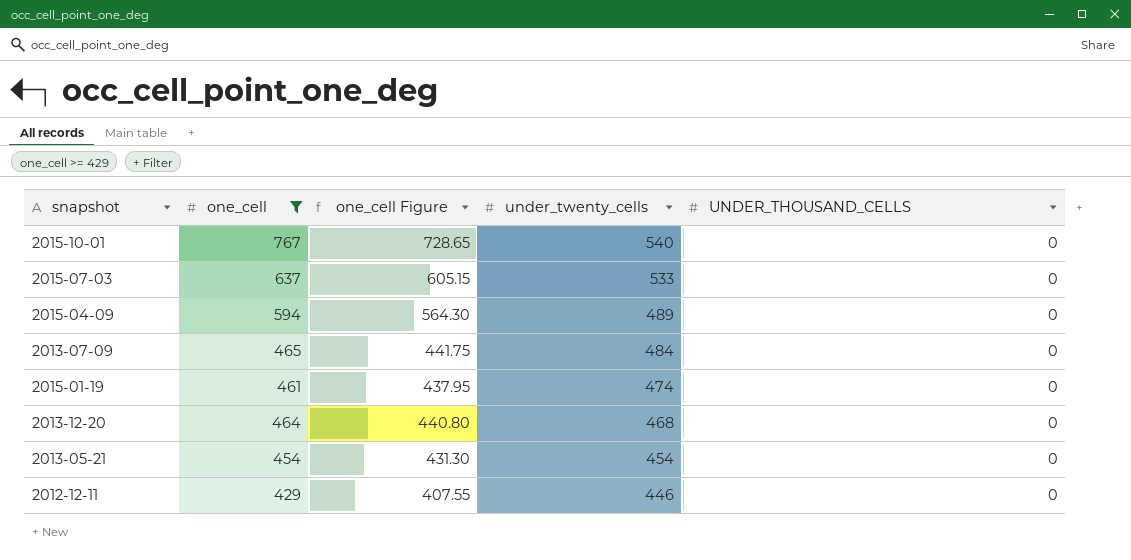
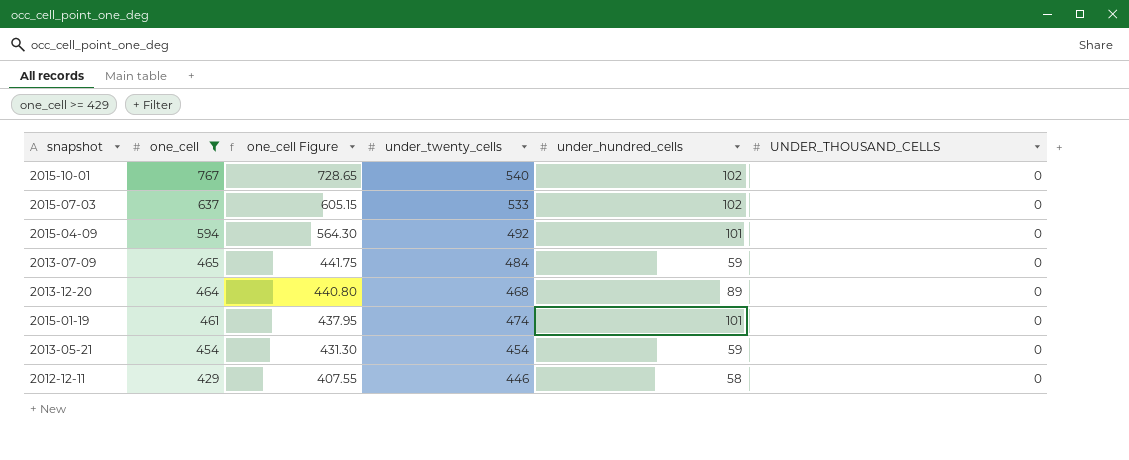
row order: under_twenty_cells descending -> one_cell descending
column under_hundred_cells | position: none -> 5
2015-04-09 | under_twenty_cells: 489 -> 492

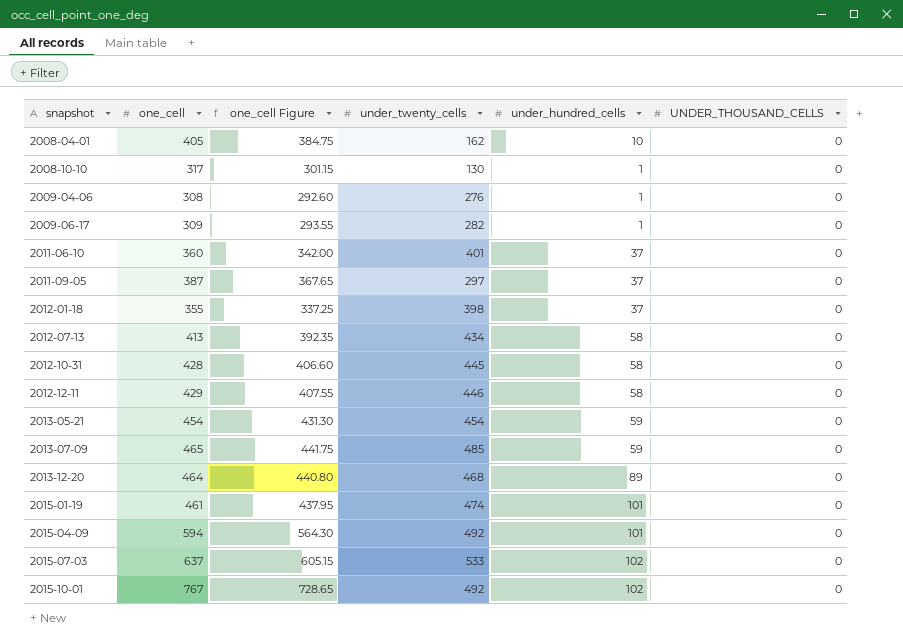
filter: one_cell >= 429 -> none
row order: one_cell descending -> snapshot ascending
2013-07-09 | under_twenty_cells: 484 -> 485
2015-10-01 | under_twenty_cells: 540 -> 492

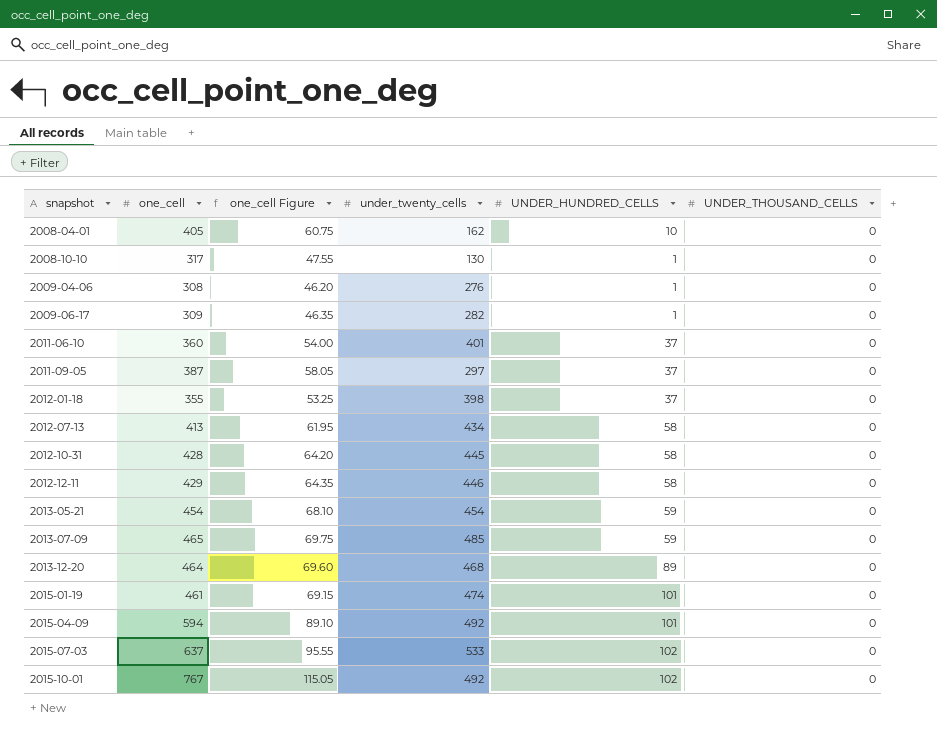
column one_cell Figure | formula: [one_cell] * 0.95 -> [one_cell] * 0.15
column name: under_hundred_cells -> UNDER_HUNDRED_CELLS

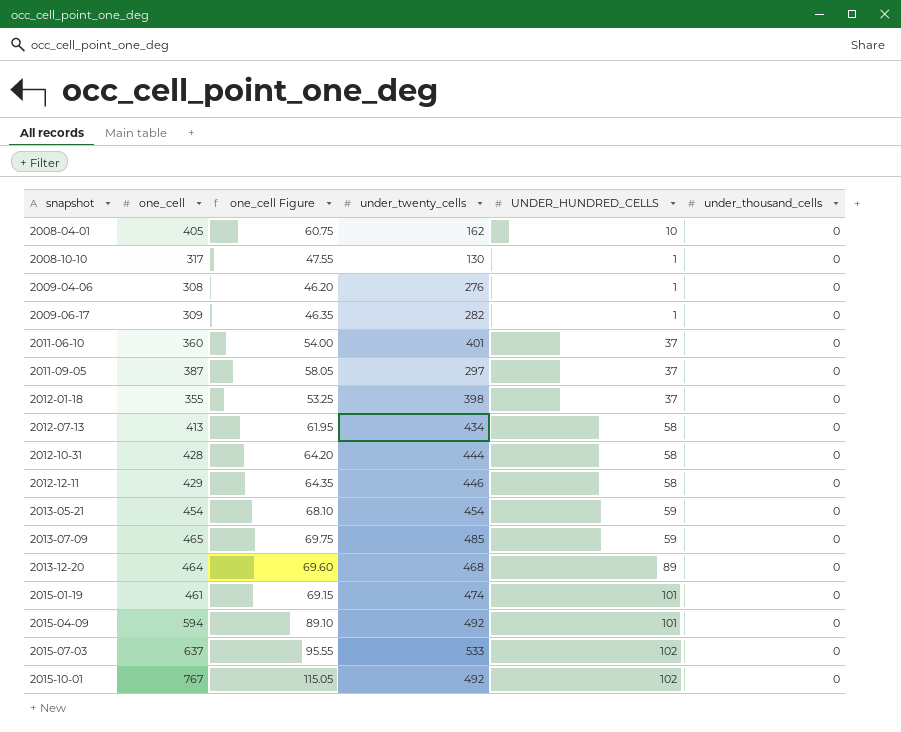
column name: UNDER_THOUSAND_CELLS -> under_thousand_cells
2012-10-31 | under_twenty_cells: 445 -> 444

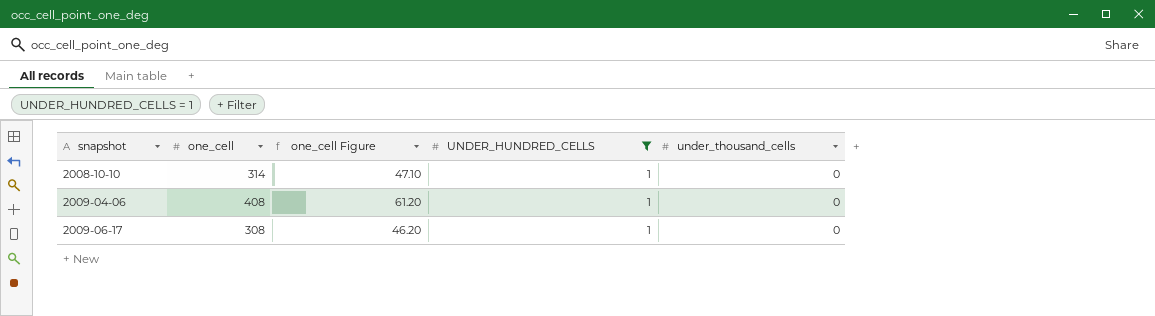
filter: none -> UNDER_HUNDRED_CELLS = 1
column under_twenty_cells | position: 4 -> none
2008-10-10 | one_cell: 317 -> 314
2008-10-10 | one_cell Figure: 47.55 -> 47.10
2009-04-06 | one_cell: 308 -> 408
2009-04-06 | one_cell Figure: 46.20 -> 61.20
2009-06-17 | one_cell: 309 -> 308
2009-06-17 | one_cell Figure: 46.35 -> 46.20

